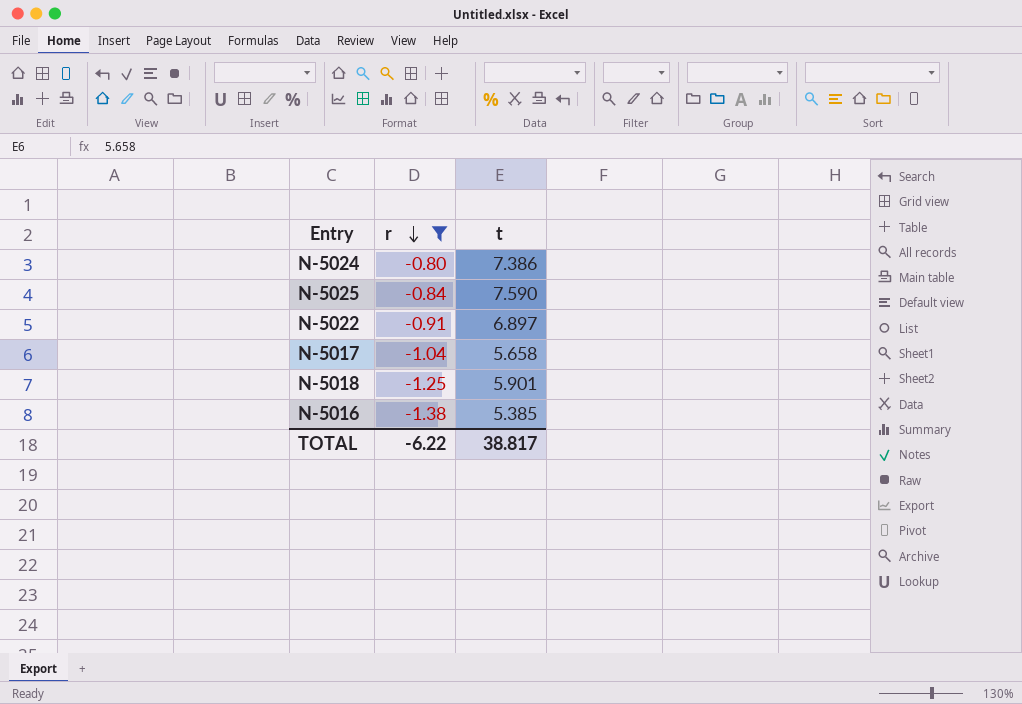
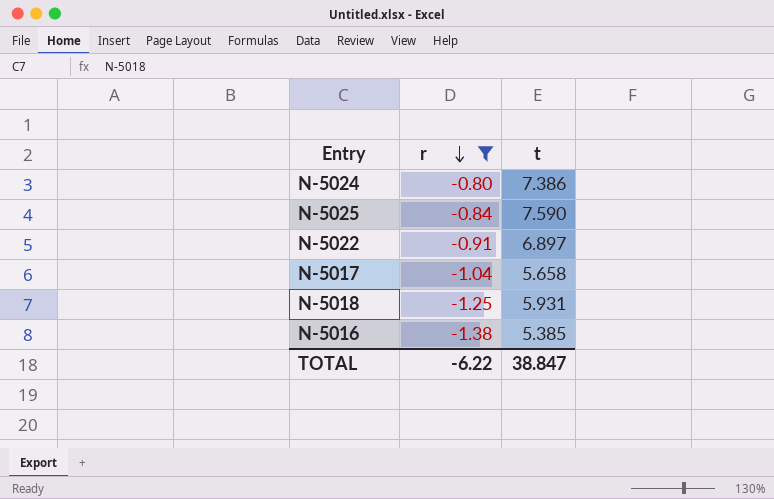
N-5018 | t: 5.901 -> 5.931
TOTAL | t: 38.817 -> 38.847

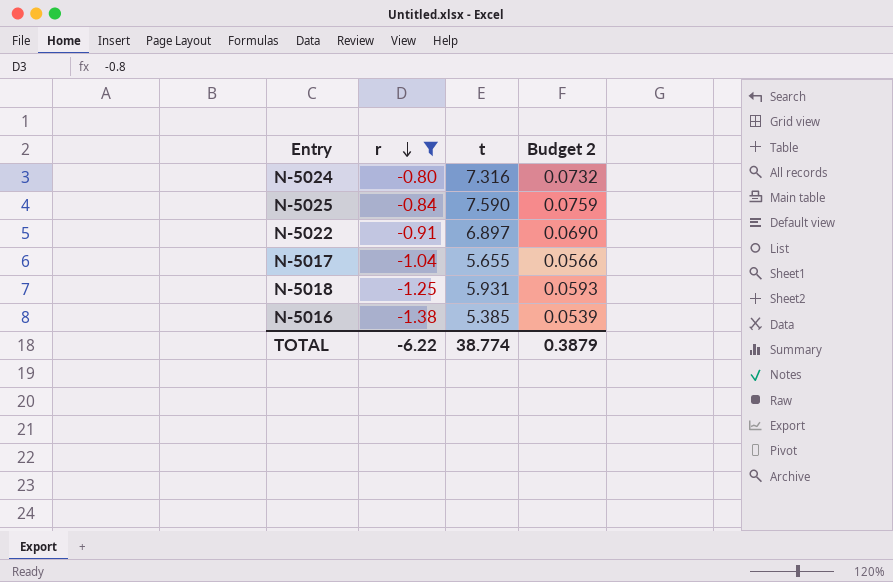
column Budget 2 | formula: none -> [t] * 0.01
N-5024 | t: 7.386 -> 7.316
N-5017 | t: 5.658 -> 5.655
TOTAL | t: 38.847 -> 38.774

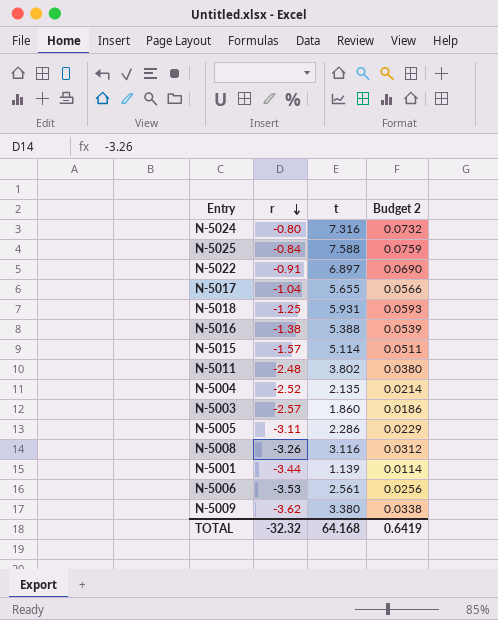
filter: r >= -1.38 -> none
N-5025 | t: 7.590 -> 7.588
N-5016 | t: 5.385 -> 5.388
TOTAL | r: -6.22 -> -32.32
TOTAL | t: 38.774 -> 64.168
TOTAL | Budget 2: 0.3879 -> 0.6419

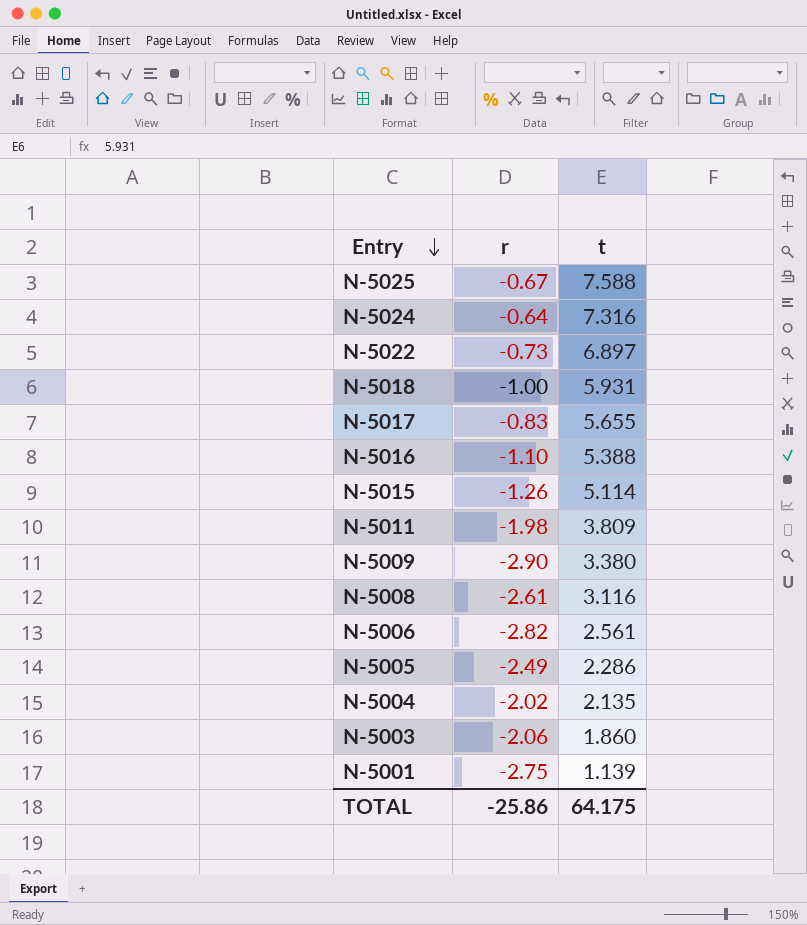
row order: r descending -> Entry descending
column Budget 2 | formula: [t] * 0.01 -> none
N-5025 | r: -0.84 -> -0.67
N-5024 | r: -0.80 -> -0.64
N-5022 | r: -0.91 -> -0.73
N-5018 | r: -1.25 -> -1.00
N-5017 | r: -1.04 -> -0.83
N-5016 | r: -1.38 -> -1.10
N-5015 | r: -1.57 -> -1.26
N-5011 | r: -2.48 -> -1.98
N-5011 | t: 3.802 -> 3.809
N-5009 | r: -3.62 -> -2.90
N-5008 | r: -3.26 -> -2.61
N-5006 | r: -3.53 -> -2.82
N-5005 | r: -3.11 -> -2.49
N-5004 | r: -2.52 -> -2.02
N-5003 | r: -2.57 -> -2.06
N-5001 | r: -3.44 -> -2.75
TOTAL | r: -32.32 -> -25.86
TOTAL | t: 64.168 -> 64.175

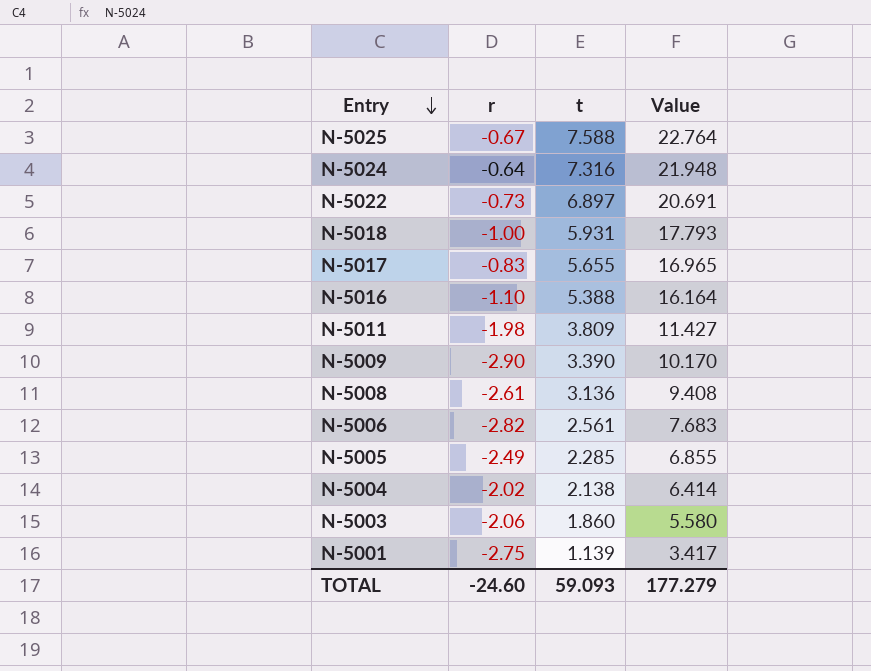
column Value | formula: none -> [t] * 3
row N-5015: -1.26 | 5.114 -> none
N-5009 | t: 3.380 -> 3.390
N-5008 | t: 3.116 -> 3.136
N-5005 | t: 2.286 -> 2.285
N-5004 | t: 2.135 -> 2.138
TOTAL | r: -25.86 -> -24.60
TOTAL | t: 64.175 -> 59.093

